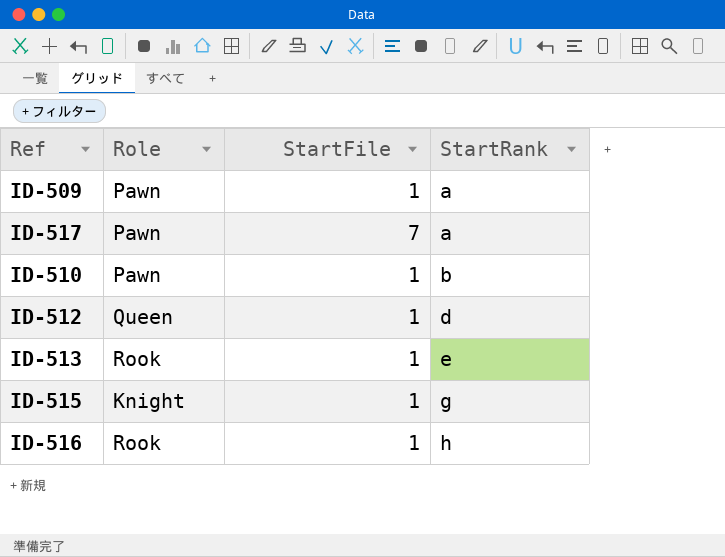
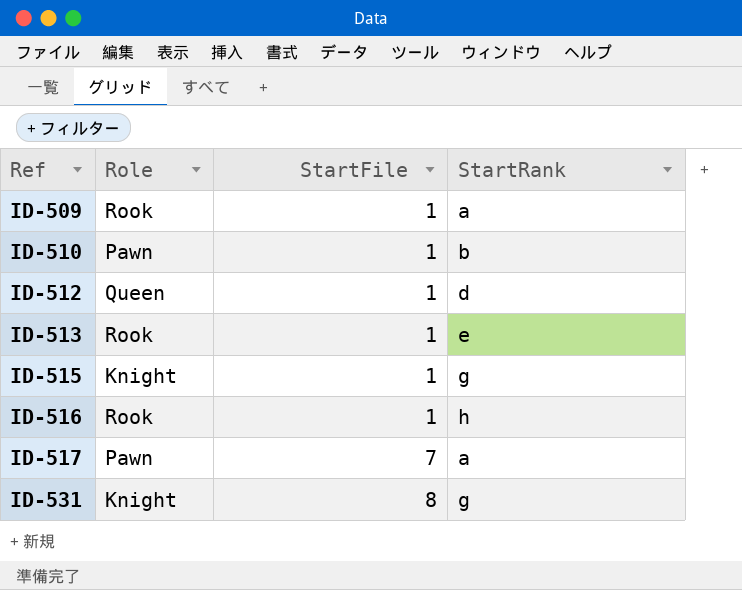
row order: StartRank ascending -> Ref ascending
ID-509 | Role: Pawn -> Rook
row ID-531: none -> Knight | 8 | g

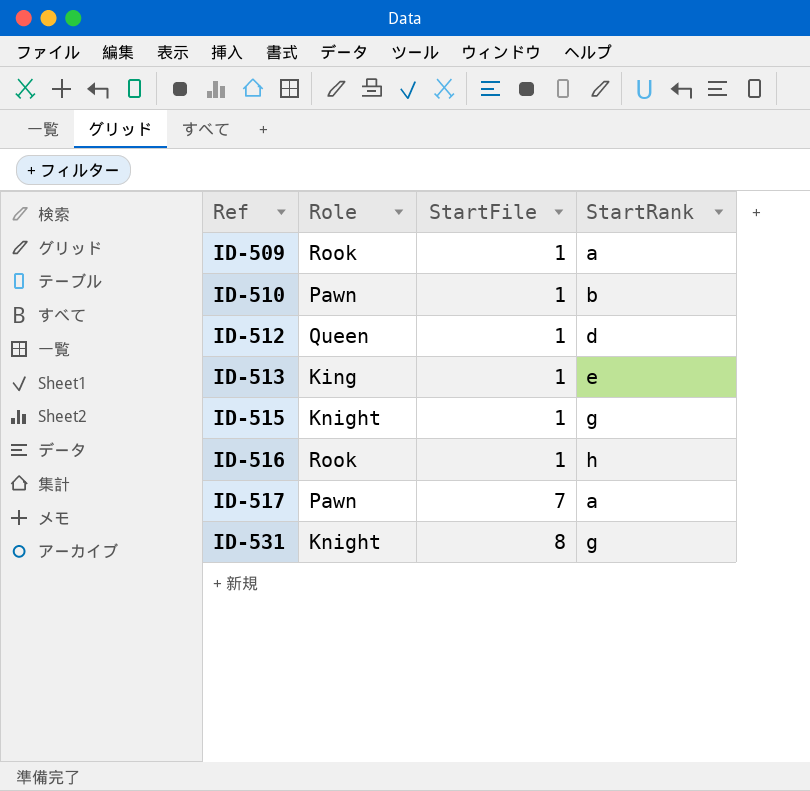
ID-513 | Role: Rook -> King

